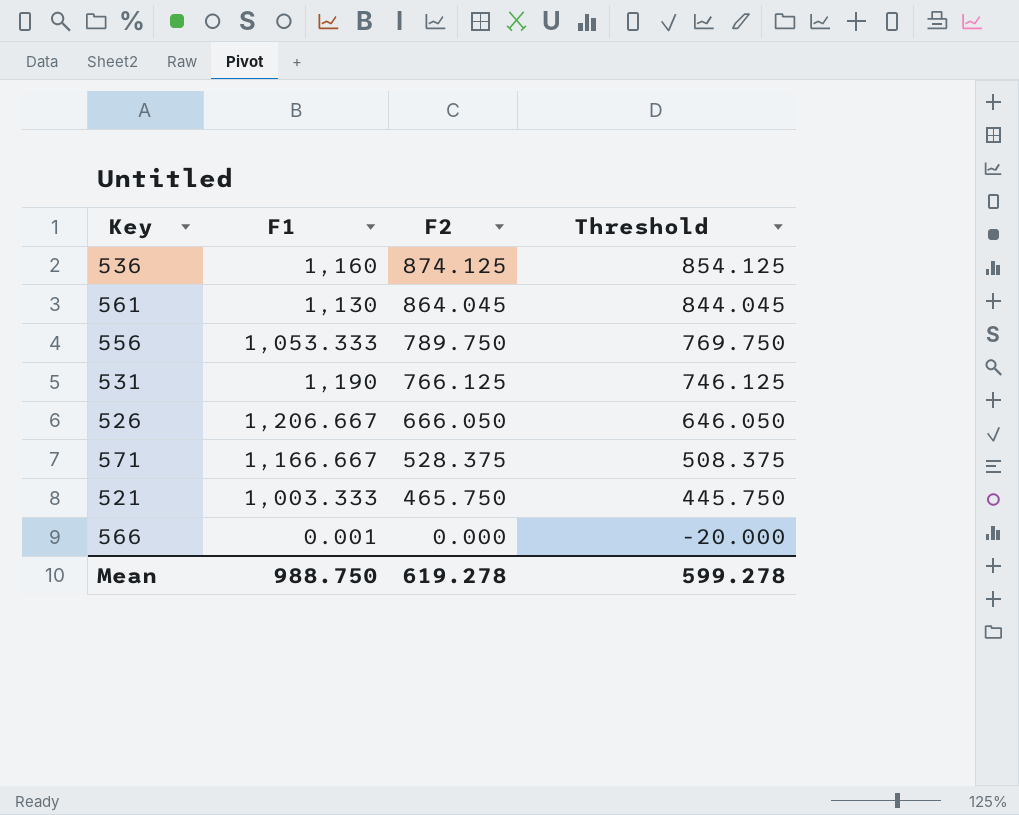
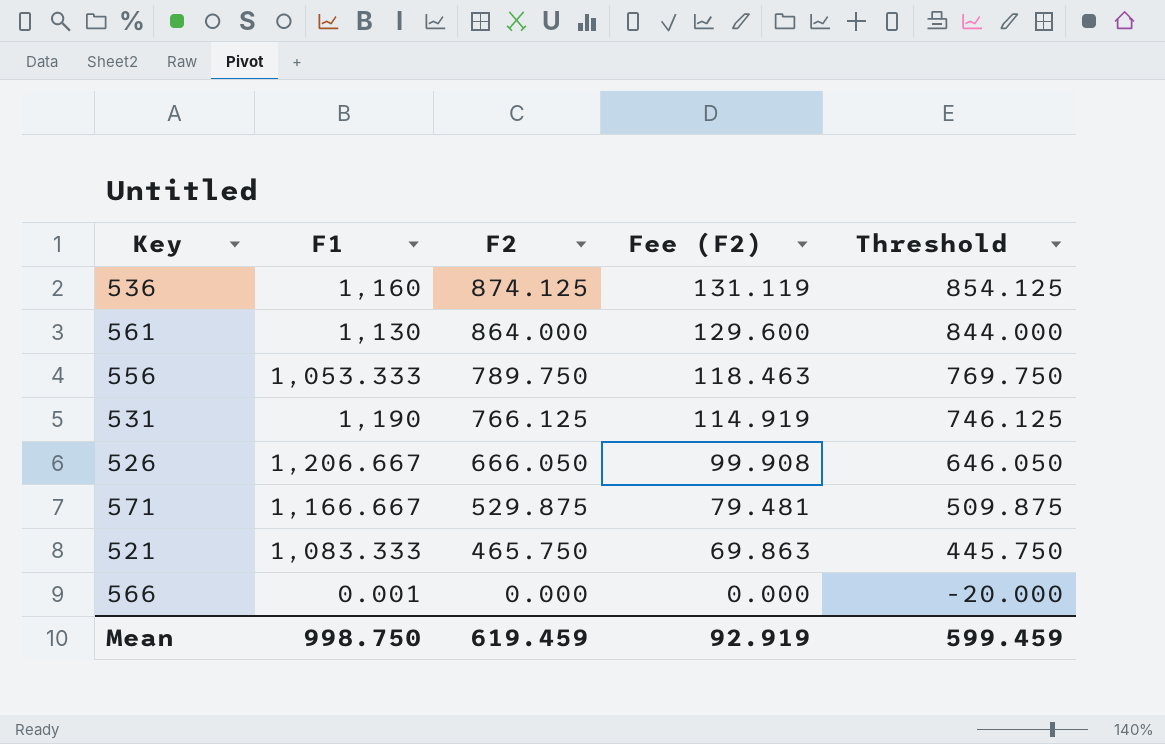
column Fee (F2) | formula: none -> [F2] * 0.15
561 | F2: 864.045 -> 864.000
561 | Threshold: 844.045 -> 844.000
571 | F2: 528.375 -> 529.875
571 | Threshold: 508.375 -> 509.875
521 | F1: 1,003.333 -> 1,083.333
Mean | F1: 988.750 -> 998.750
Mean | F2: 619.278 -> 619.459
Mean | Threshold: 599.278 -> 599.459

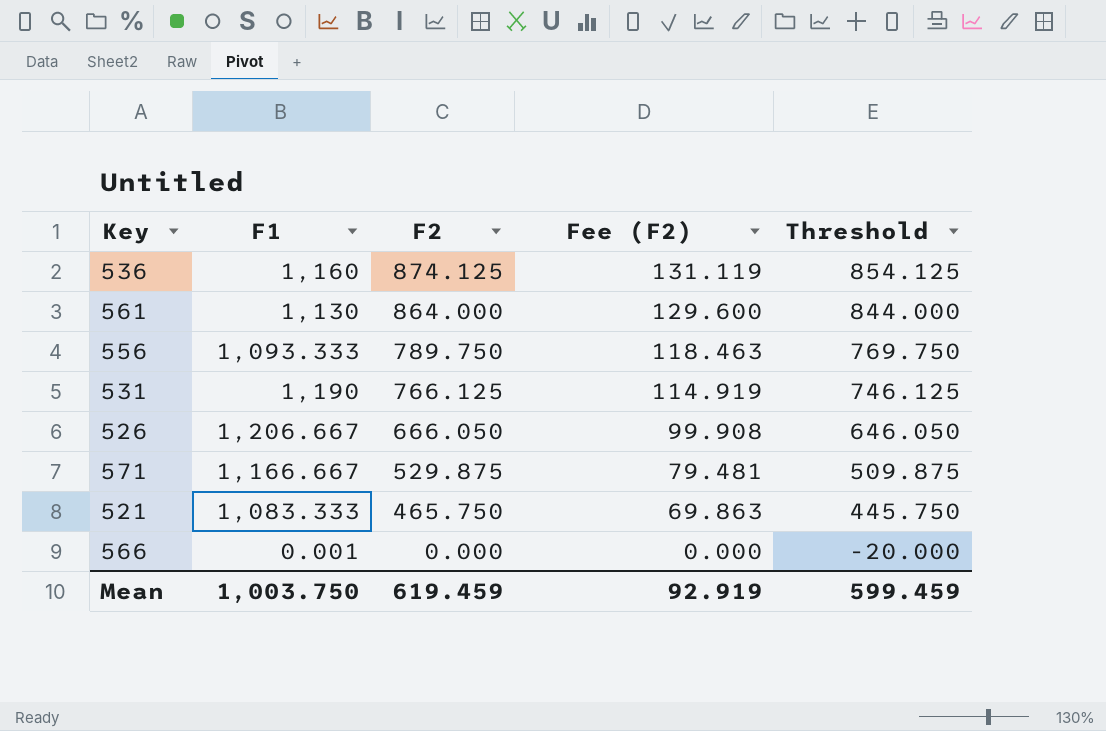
556 | F1: 1,053.333 -> 1,093.333
Mean | F1: 998.750 -> 1,003.750

